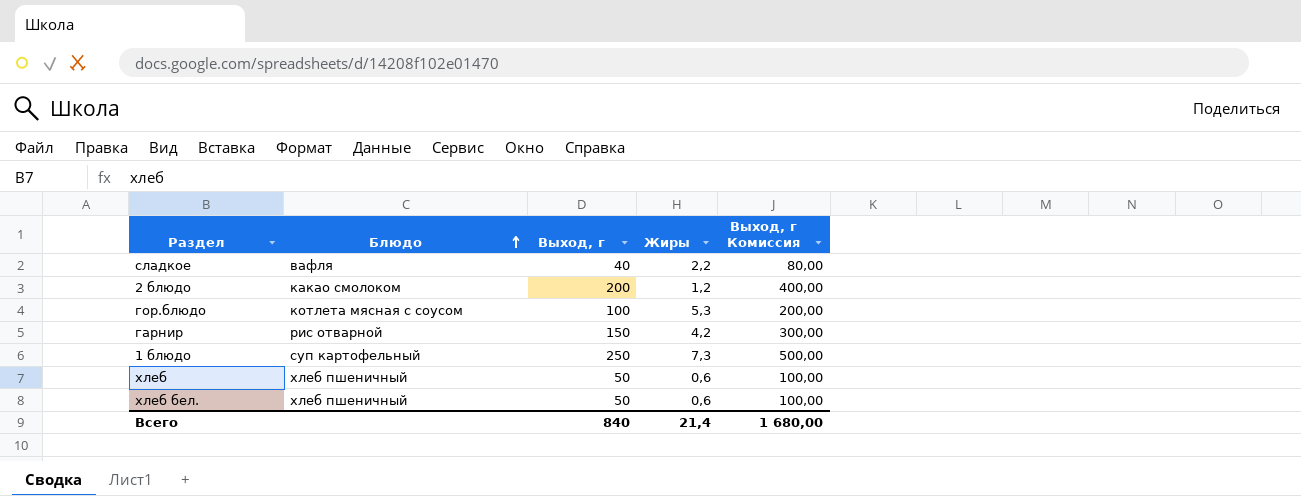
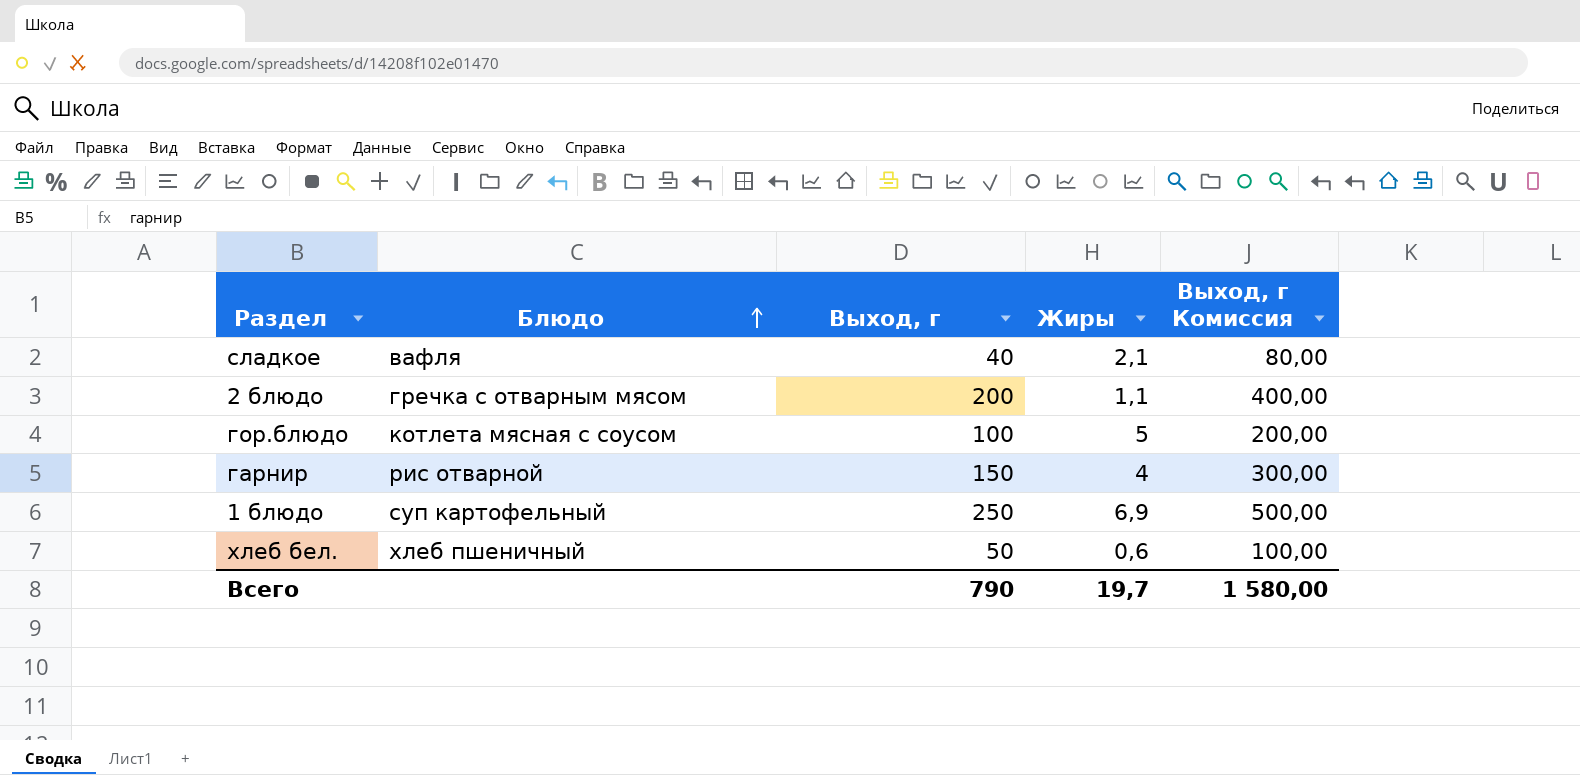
row хлеб: хлеб пшеничный | 50 | 0,6 | 100,00 -> none
сладкое | Жиры: 2,2 -> 2,1
2 блюдо | Блюдо: какао смолоком -> гречка с отварным мясом
2 блюдо | Жиры: 1,2 -> 1,1
гор.блюдо | Жиры: 5,3 -> 5
гарнир | Жиры: 4,2 -> 4
1 блюдо | Жиры: 7,3 -> 6,9
Всего | Выход, г: 840 -> 790
Всего | Жиры: 21,4 -> 19,7
Всего | Выход, г Комиссия: 1 680,00 -> 1 580,00

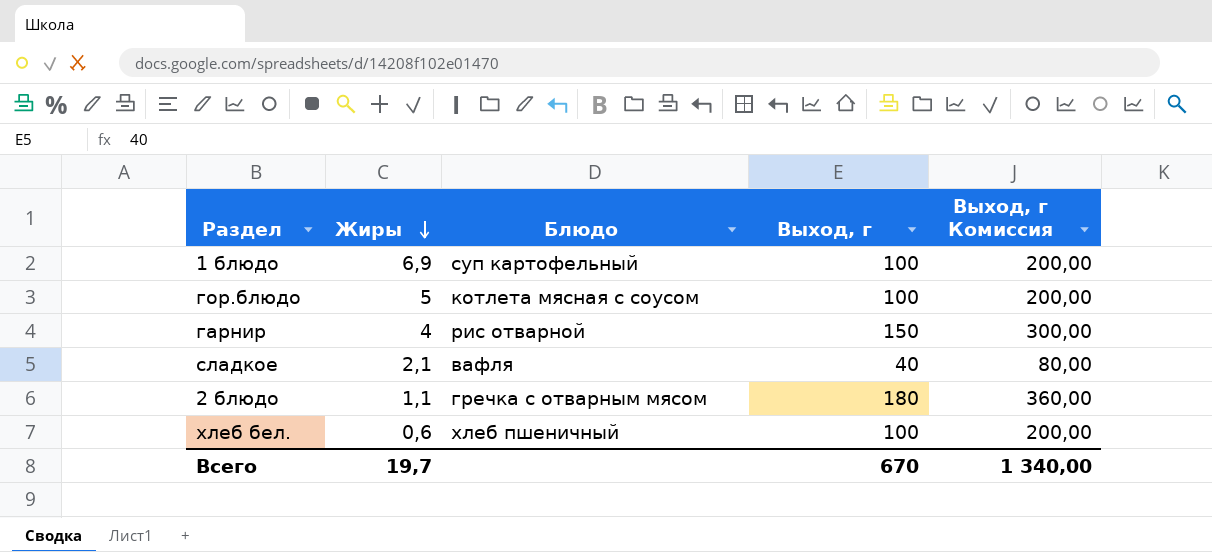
row order: Блюдо ascending -> Жиры descending
column Жиры | position: 4 -> 2
1 блюдо | Выход, г: 250 -> 100
1 блюдо | Выход, г Комиссия: 500,00 -> 200,00
2 блюдо | Выход, г: 200 -> 180
2 блюдо | Выход, г Комиссия: 400,00 -> 360,00
хлеб бел. | Выход, г: 50 -> 100
хлеб бел. | Выход, г Комиссия: 100,00 -> 200,00
Всего | Выход, г: 790 -> 670
Всего | Выход, г Комиссия: 1 580,00 -> 1 340,00

